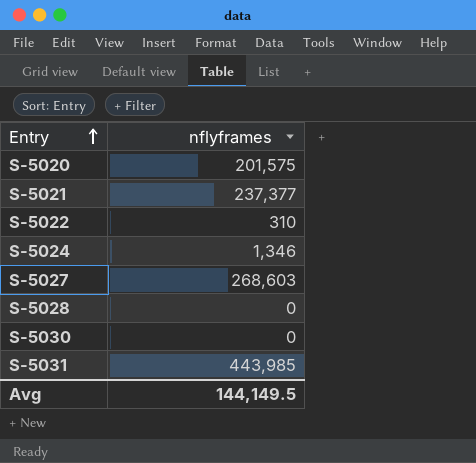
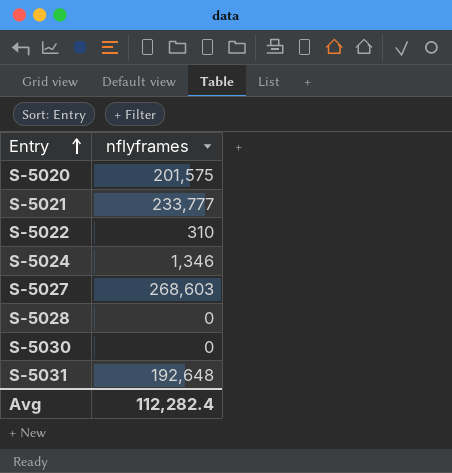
S-5021 | nflyframes: 237,377 -> 233,777
S-5031 | nflyframes: 443,985 -> 192,648
Avg | nflyframes: 144,149.5 -> 112,282.4

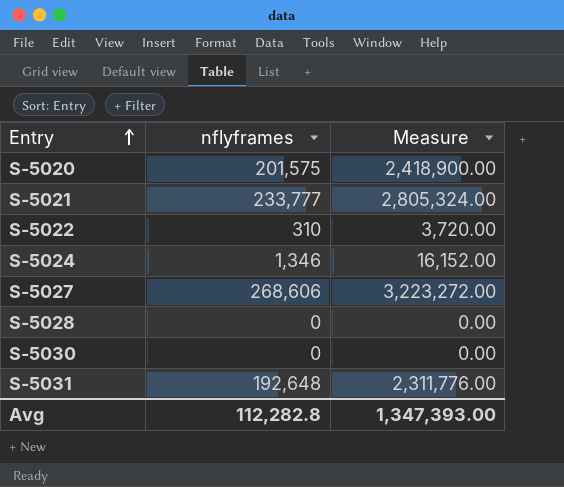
column Measure | formula: none -> [nflyframes] * 12
S-5027 | nflyframes: 268,603 -> 268,606
Avg | nflyframes: 112,282.4 -> 112,282.8

